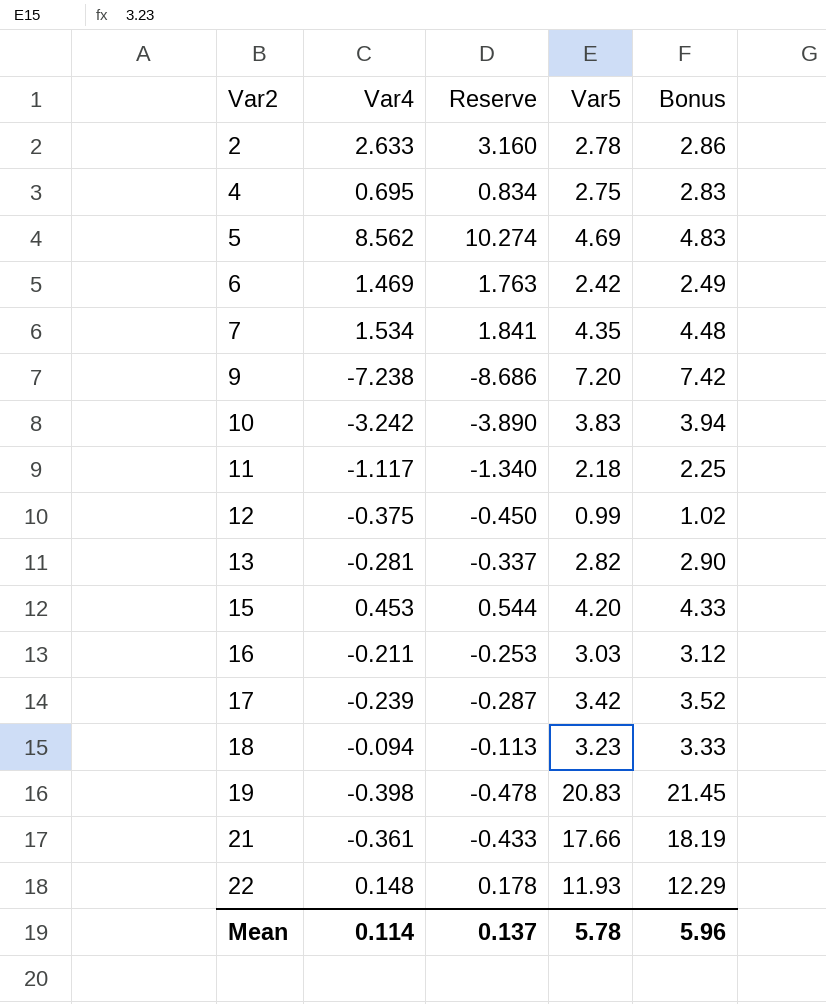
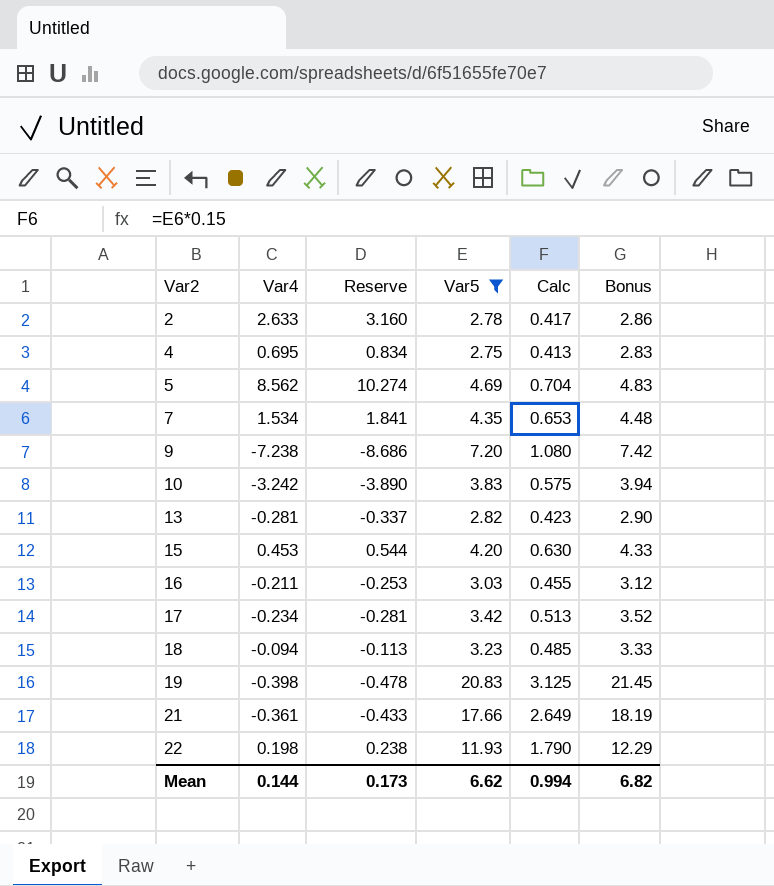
filter: none -> Var5 >= 2.75
column Calc | formula: none -> [Var5] * 0.15
17 | Var4: -0.239 -> -0.234
17 | Reserve: -0.287 -> -0.281
22 | Var4: 0.148 -> 0.198
22 | Reserve: 0.178 -> 0.238
Mean | Var4: 0.114 -> 0.144
Mean | Reserve: 0.137 -> 0.173
Mean | Var5: 5.78 -> 6.62
Mean | Bonus: 5.96 -> 6.82

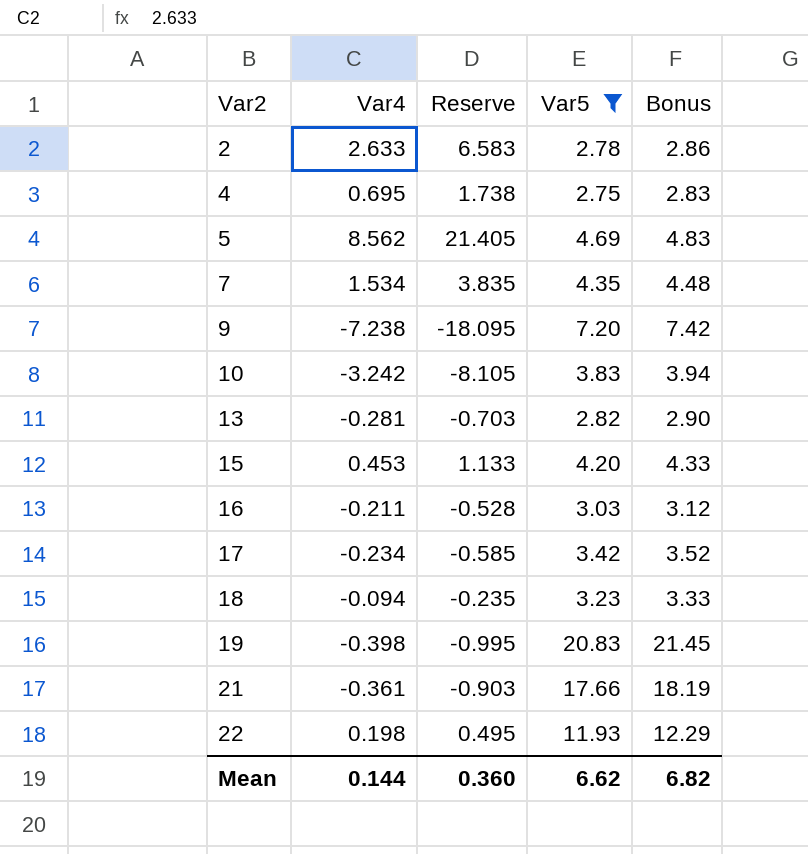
column Calc | formula: [Var5] * 0.15 -> none
column Reserve | formula: [Var4] * 1.2 -> [Var4] * 2.5
Mean | Reserve: 0.173 -> 0.360

